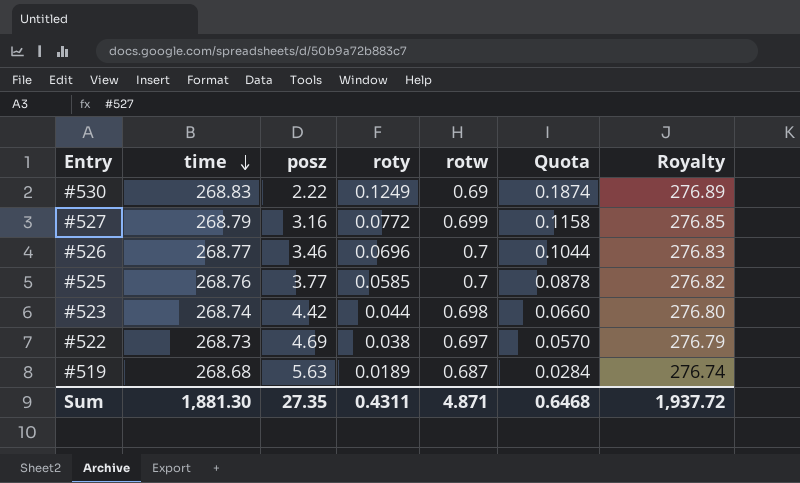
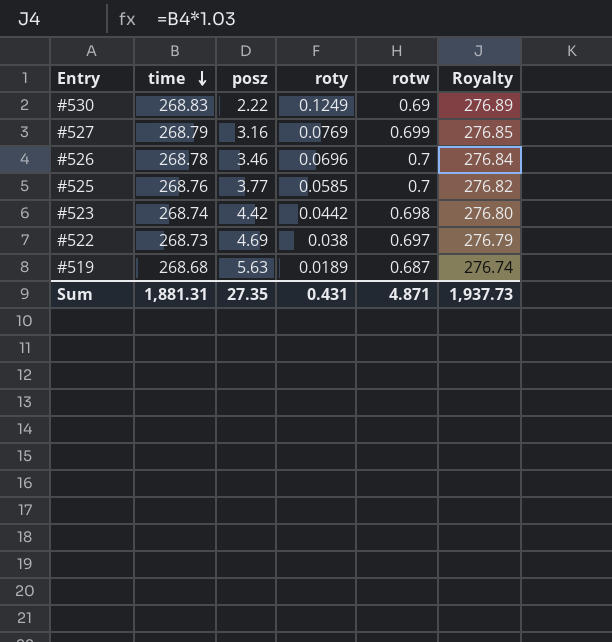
column Quota | formula: [roty] * 1.5 -> none
#527 | roty: 0.0772 -> 0.0769
#526 | time: 268.77 -> 268.78
#526 | Royalty: 276.83 -> 276.84
#523 | roty: 0.044 -> 0.0442
Sum | time: 1,881.30 -> 1,881.31
Sum | roty: 0.4311 -> 0.431
Sum | Royalty: 1,937.72 -> 1,937.73

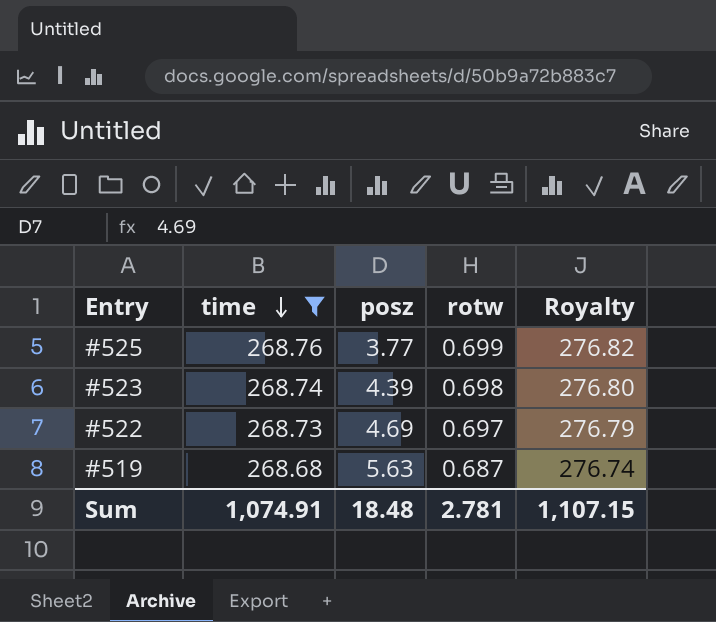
filter: none -> time <= 268.76
column roty | position: 4 -> none
#525 | rotw: 0.7 -> 0.699
#523 | posz: 4.42 -> 4.39
Sum | time: 1,881.31 -> 1,074.91
Sum | posz: 27.35 -> 18.48
Sum | rotw: 4.871 -> 2.781
Sum | Royalty: 1,937.73 -> 1,107.15

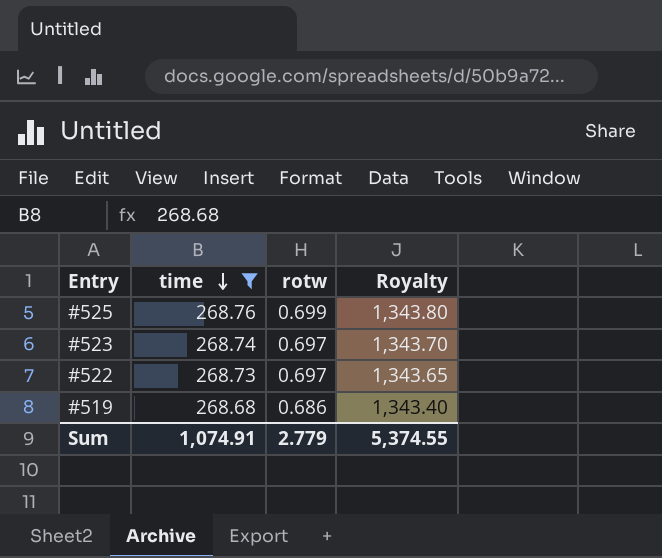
column posz | position: 3 -> none
column Royalty | formula: [time] * 1.03 -> [time] * 5
#523 | rotw: 0.698 -> 0.697
#519 | rotw: 0.687 -> 0.686
Sum | rotw: 2.781 -> 2.779
Sum | Royalty: 1,107.15 -> 5,374.55

